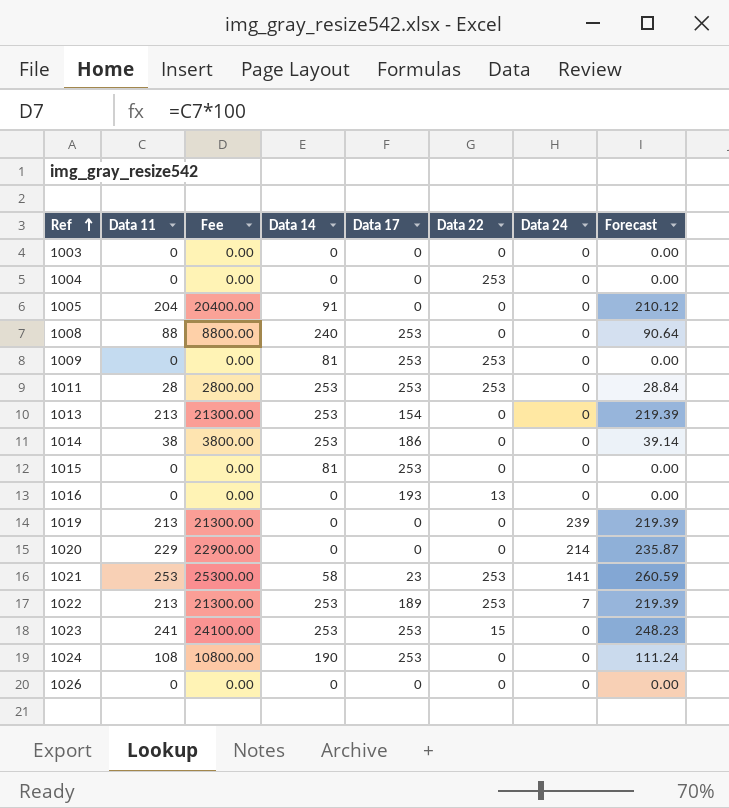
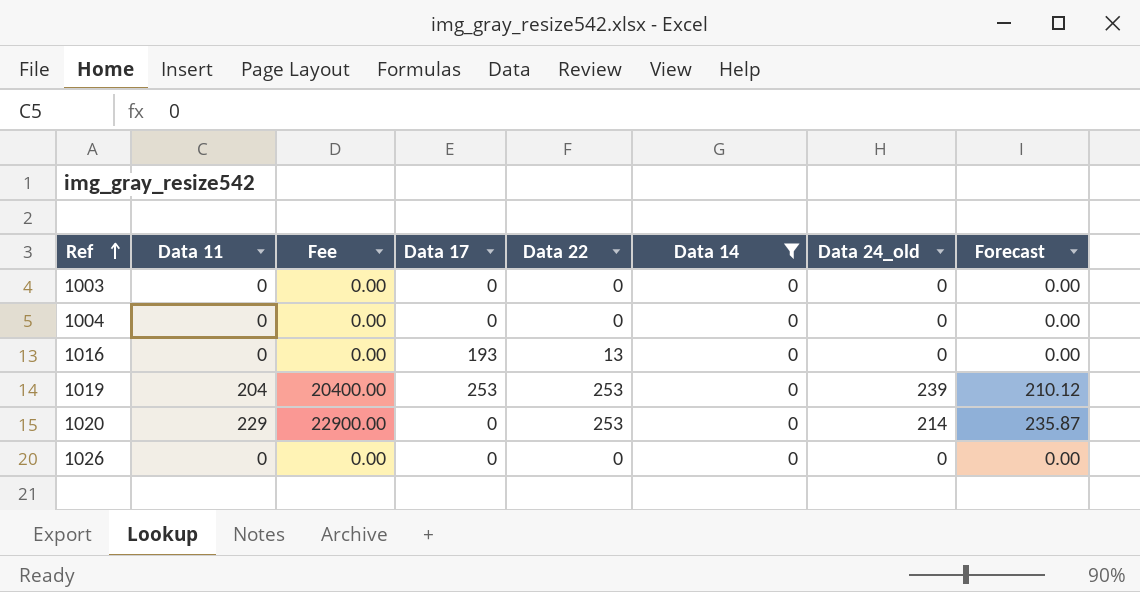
filter: none -> Data 14 = 0
column Data 14 | position: 4 -> 6
column name: Data 24 -> Data 24_old
1004 | Data 22: 253 -> 0
1019 | Data 11: 213 -> 204
1019 | Fee: 21300.00 -> 20400.00
1019 | Data 17: 0 -> 253
1019 | Data 22: 0 -> 253
1019 | Forecast: 219.39 -> 210.12
1020 | Data 22: 0 -> 253

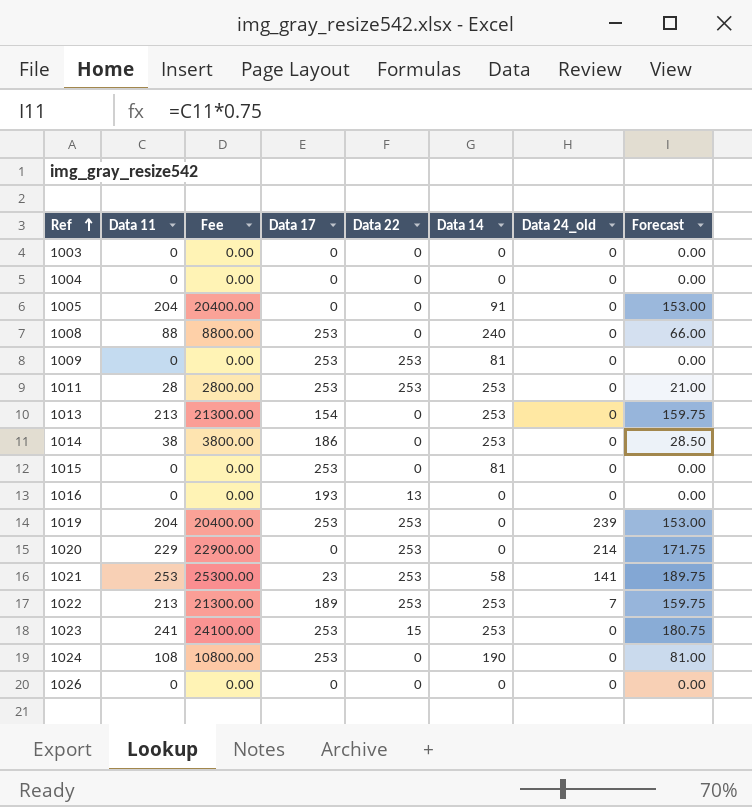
filter: Data 14 = 0 -> none
column Forecast | formula: [Data 11] * 1.03 -> [Data 11] * 0.75

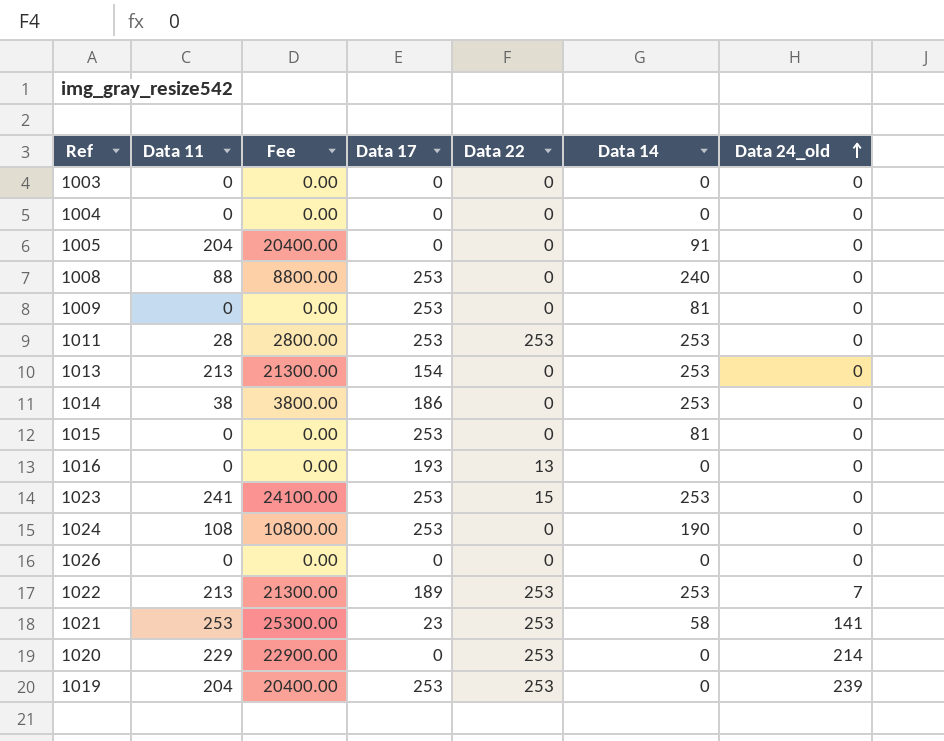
row order: Ref ascending -> Data 24_old ascending
column Forecast | formula: [Data 11] * 0.75 -> none
1009 | Data 22: 253 -> 0

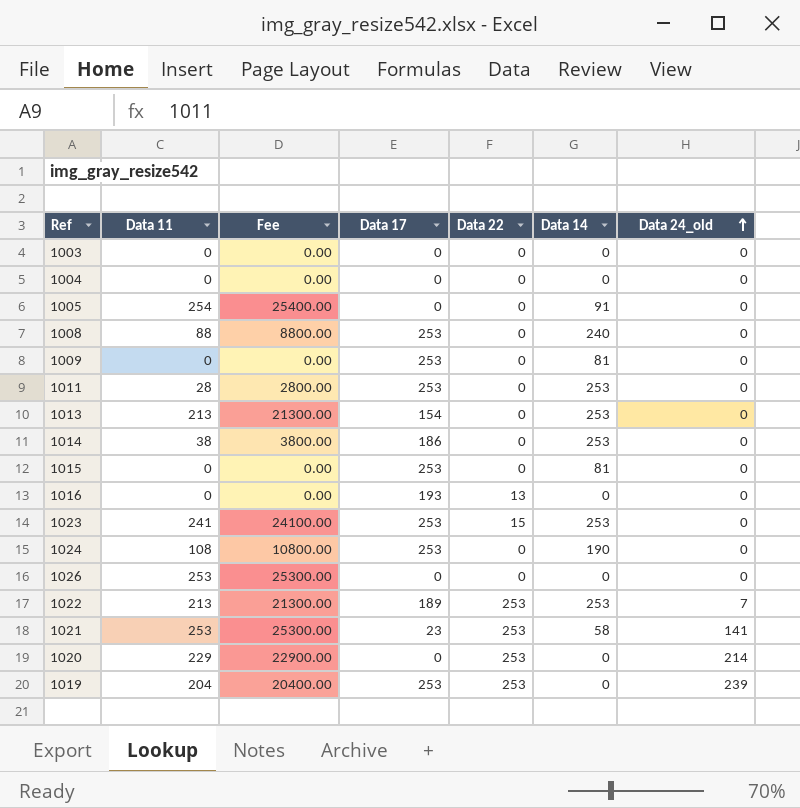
1005 | Data 11: 204 -> 254
1005 | Fee: 20400.00 -> 25400.00
1011 | Data 22: 253 -> 0
1026 | Data 11: 0 -> 253
1026 | Fee: 0.00 -> 25300.00

